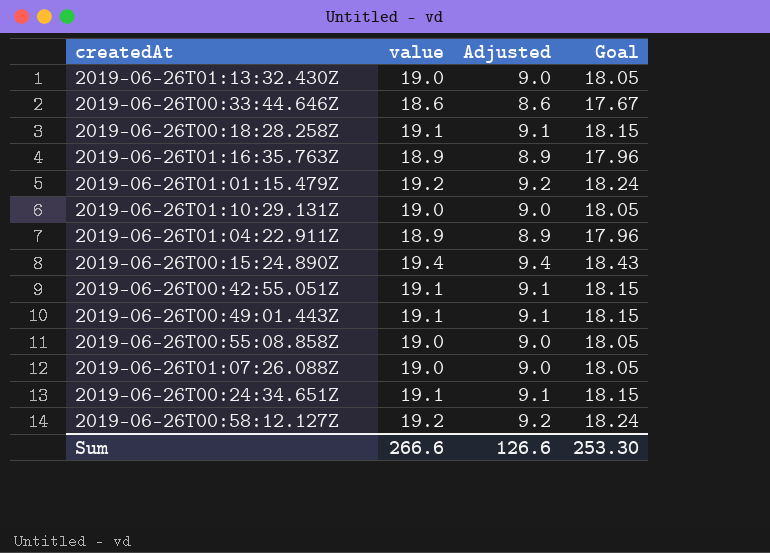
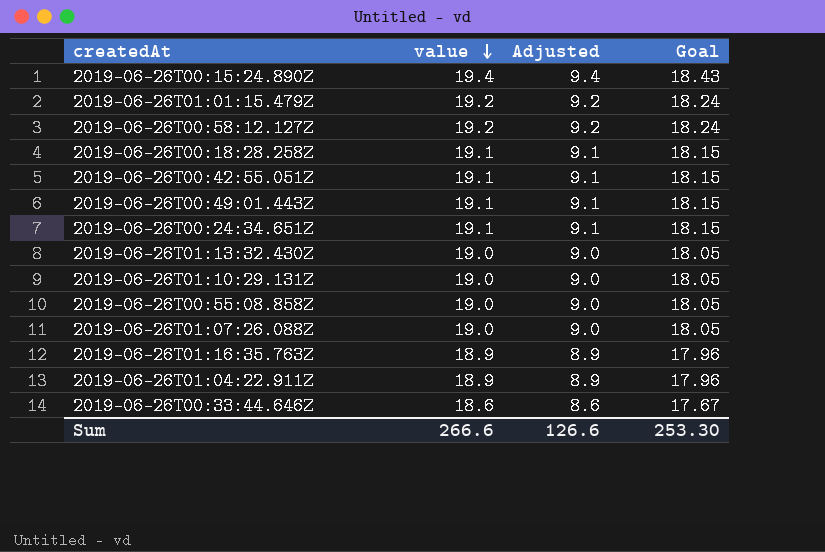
row order: none -> value descending

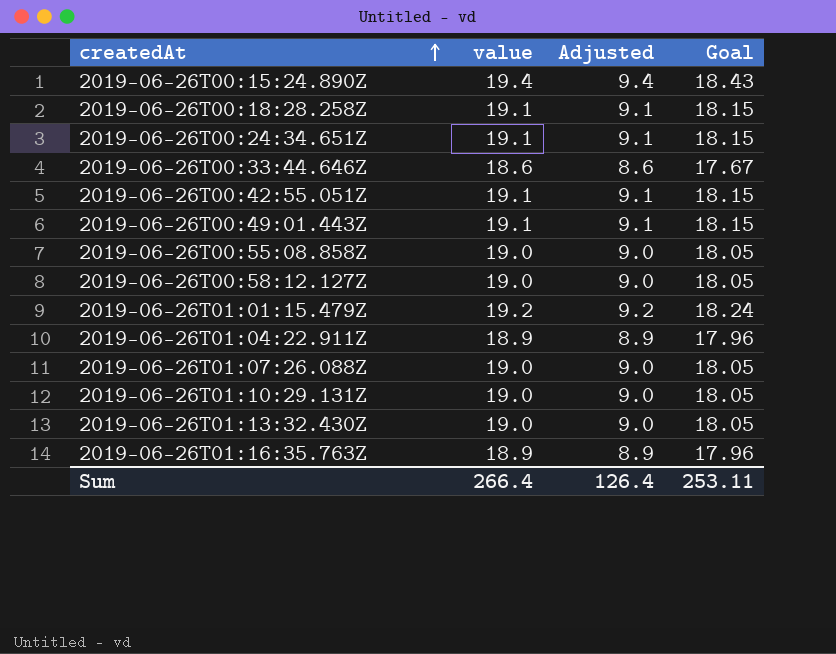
row order: value descending -> createdAt ascending
2019-06-26T00:58:12.127Z | value: 19.2 -> 19.0
2019-06-26T00:58:12.127Z | Adjusted: 9.2 -> 9.0
2019-06-26T00:58:12.127Z | Goal: 18.24 -> 18.05
Sum | value: 266.6 -> 266.4
Sum | Adjusted: 126.6 -> 126.4
Sum | Goal: 253.30 -> 253.11

